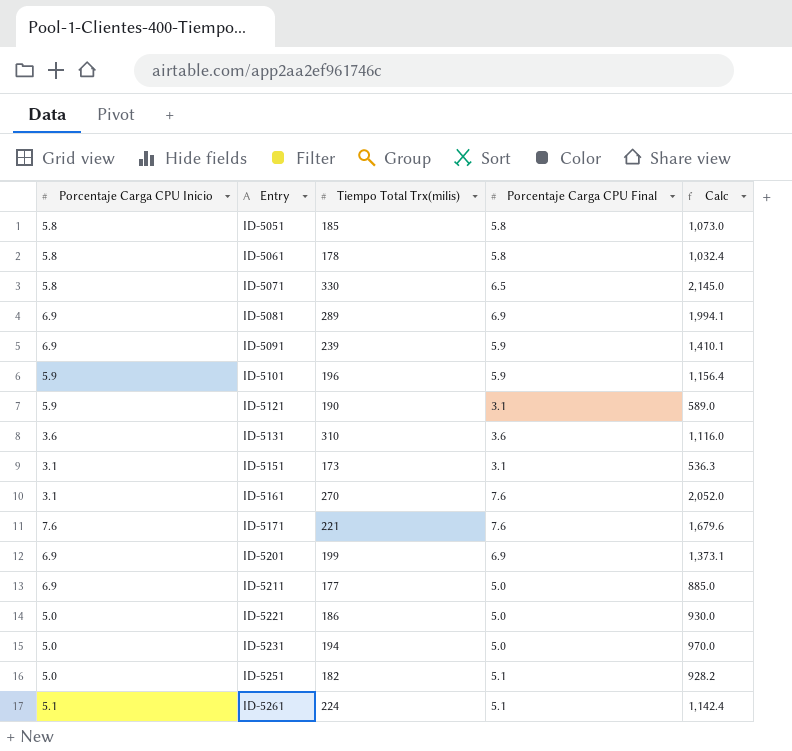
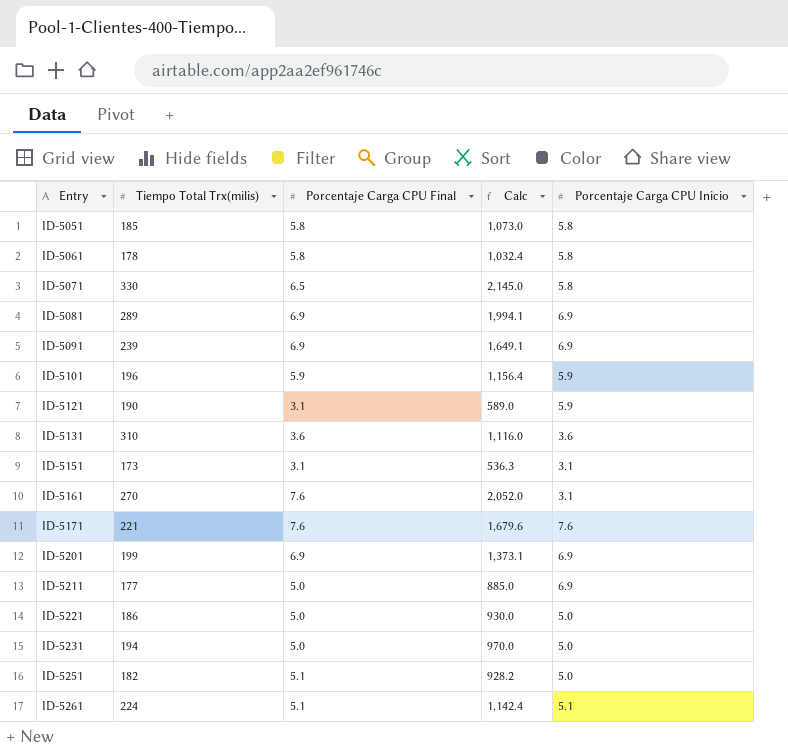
column Porcentaje Carga CPU Inicio | position: 1 -> 5
ID-5091 | Porcentaje Carga CPU Final: 5.9 -> 6.9
ID-5091 | Calc: 1,410.1 -> 1,649.1

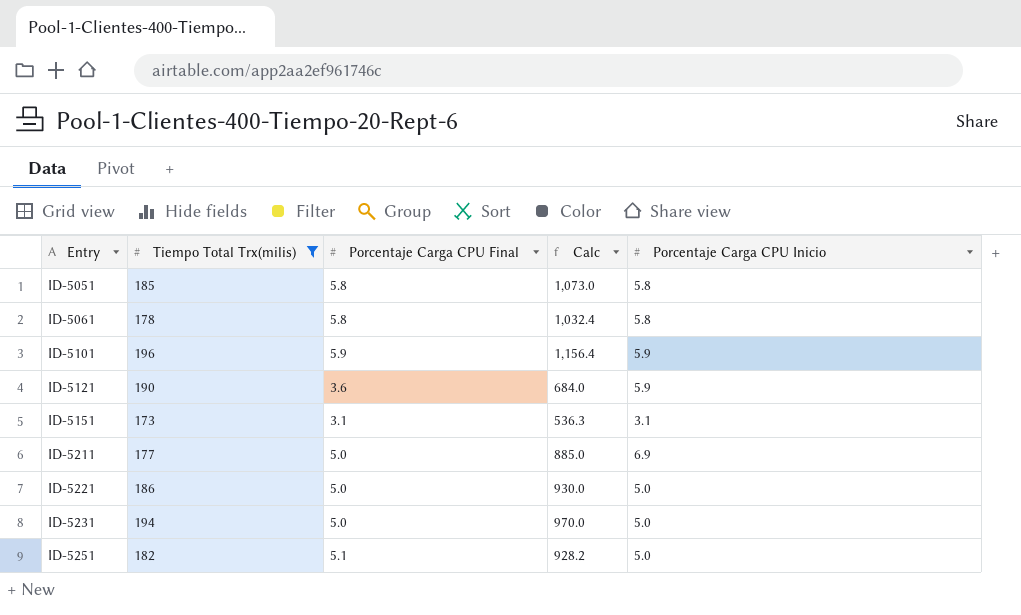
filter: none -> Tiempo Total Trx(milis) <= 196
ID-5121 | Porcentaje Carga CPU Final: 3.1 -> 3.6
ID-5121 | Calc: 589.0 -> 684.0

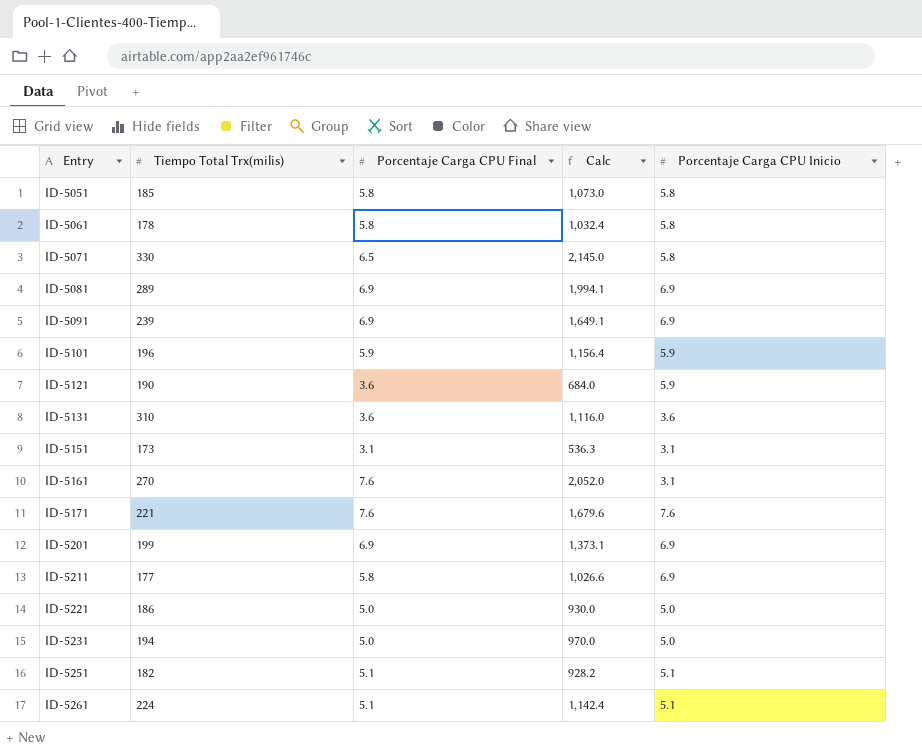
filter: Tiempo Total Trx(milis) <= 196 -> none
ID-5211 | Porcentaje Carga CPU Final: 5.0 -> 5.8
ID-5211 | Calc: 885.0 -> 1,026.6
ID-5251 | Porcentaje Carga CPU Inicio: 5.0 -> 5.1

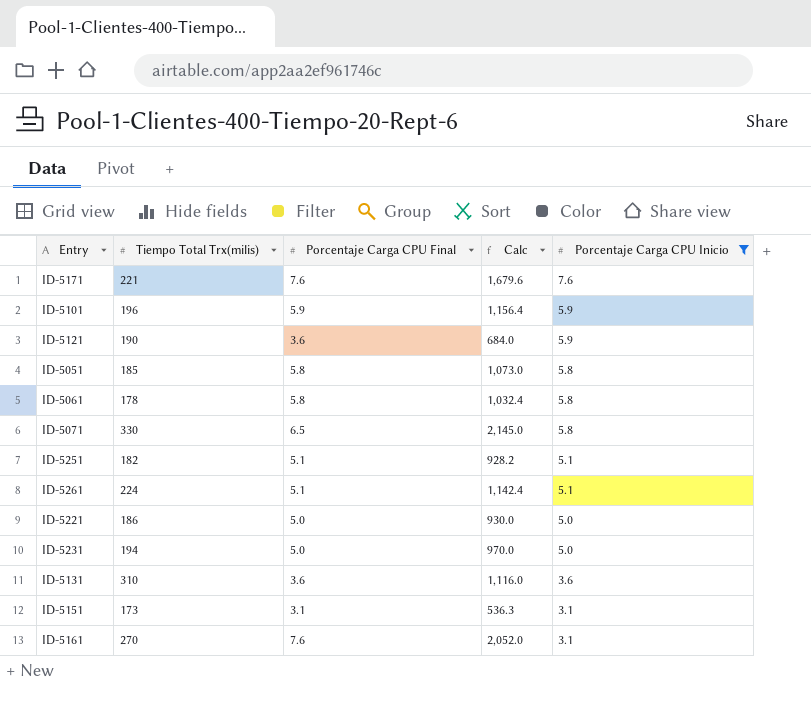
filter: none -> Porcentaje Carga CPU Inicio != 6.9
row order: Entry ascending -> Porcentaje Carga CPU Inicio descending

